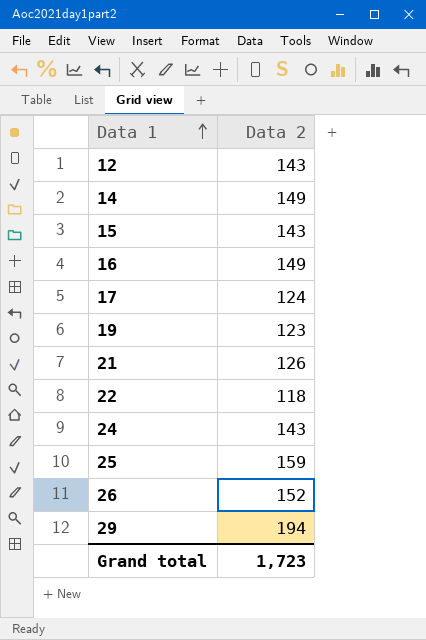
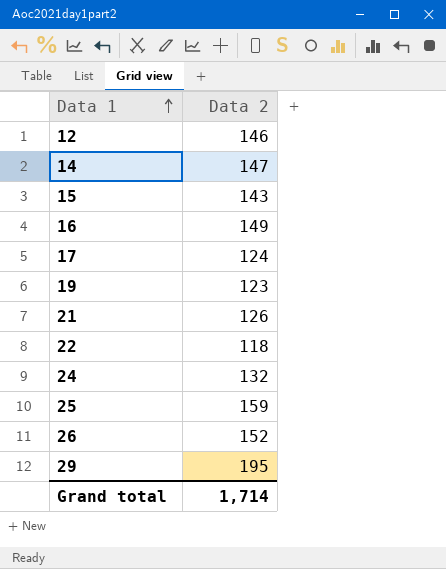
12 | Data 2: 143 -> 146
14 | Data 2: 149 -> 147
24 | Data 2: 143 -> 132
29 | Data 2: 194 -> 195
Grand total | Data 2: 1,723 -> 1,714

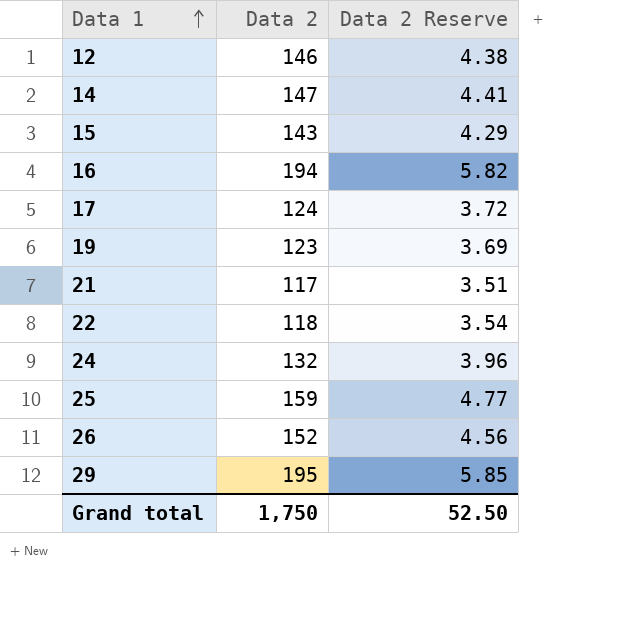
column Data 2 Reserve | formula: none -> [Data 2] * 0.03
16 | Data 2: 149 -> 194
21 | Data 2: 126 -> 117
Grand total | Data 2: 1,714 -> 1,750

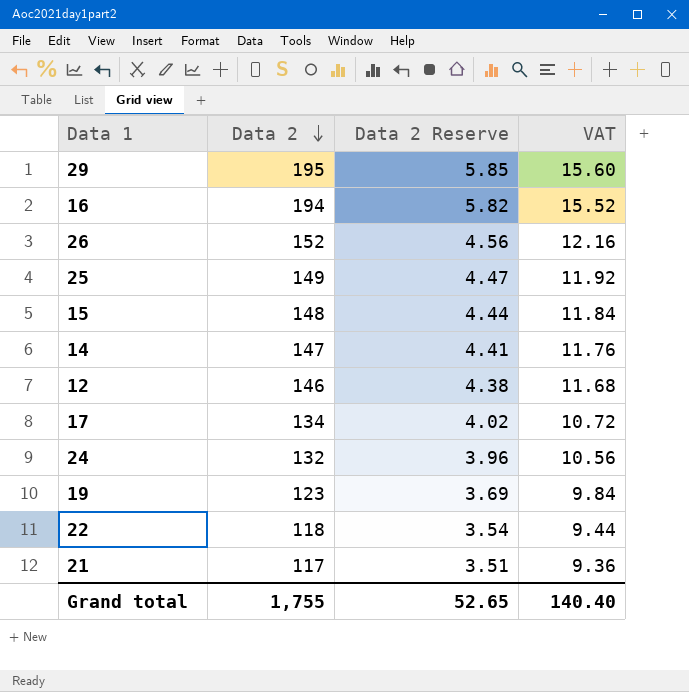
row order: Data 1 ascending -> Data 2 descending
column VAT | formula: none -> [Data 2] * 0.08
25 | Data 2: 159 -> 149
25 | Data 2 Reserve: 4.77 -> 4.47
15 | Data 2: 143 -> 148
15 | Data 2 Reserve: 4.29 -> 4.44
17 | Data 2: 124 -> 134
17 | Data 2 Reserve: 3.72 -> 4.02
Grand total | Data 2: 1,750 -> 1,755
Grand total | Data 2 Reserve: 52.50 -> 52.65

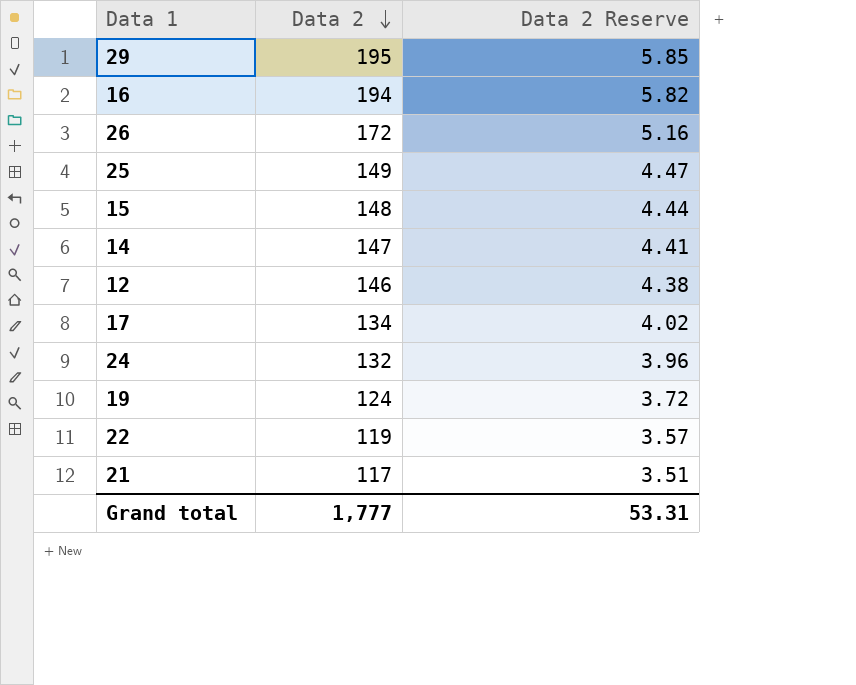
column VAT | formula: [Data 2] * 0.08 -> none
26 | Data 2: 152 -> 172
26 | Data 2 Reserve: 4.56 -> 5.16
19 | Data 2: 123 -> 124
19 | Data 2 Reserve: 3.69 -> 3.72
22 | Data 2: 118 -> 119
22 | Data 2 Reserve: 3.54 -> 3.57
Grand total | Data 2: 1,755 -> 1,777
Grand total | Data 2 Reserve: 52.65 -> 53.31

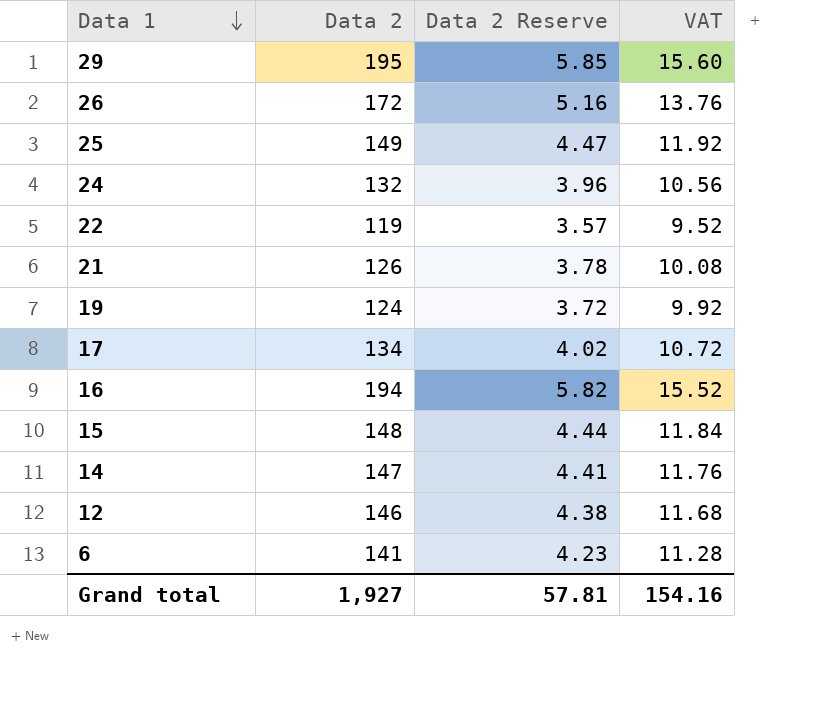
row order: Data 2 descending -> Data 1 descending
column VAT | formula: none -> [Data 2] * 0.08
21 | Data 2: 117 -> 126
21 | Data 2 Reserve: 3.51 -> 3.78
row 6: none -> 141 | 4.23 | 11.28
Grand total | Data 2: 1,777 -> 1,927
Grand total | Data 2 Reserve: 53.31 -> 57.81

